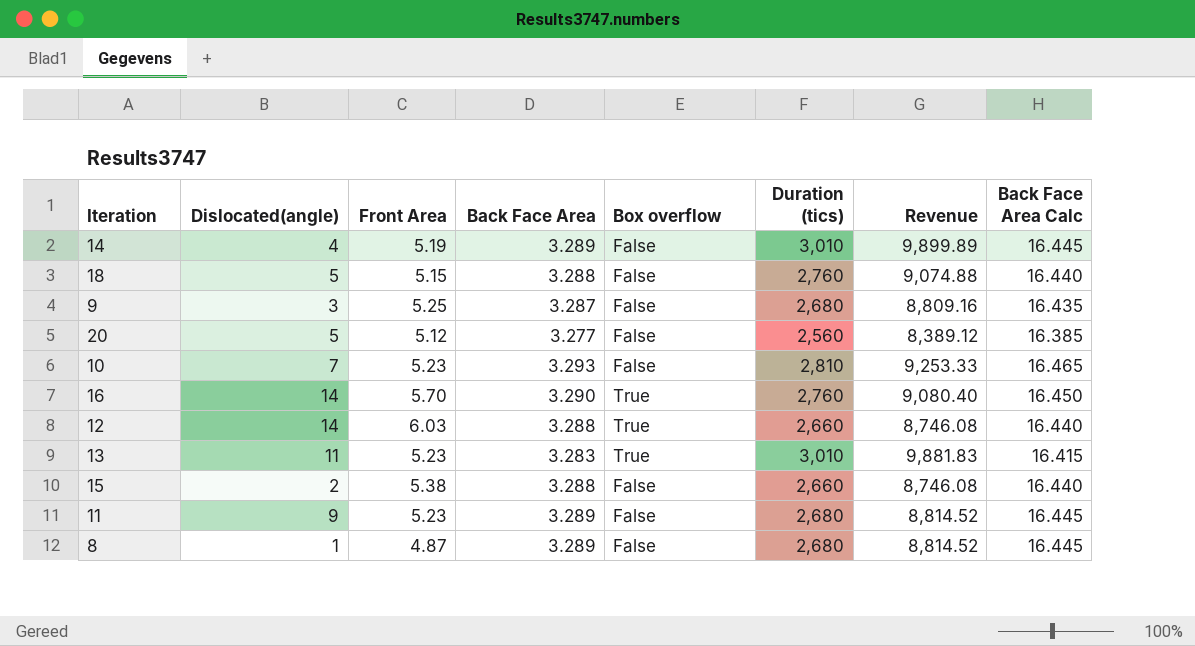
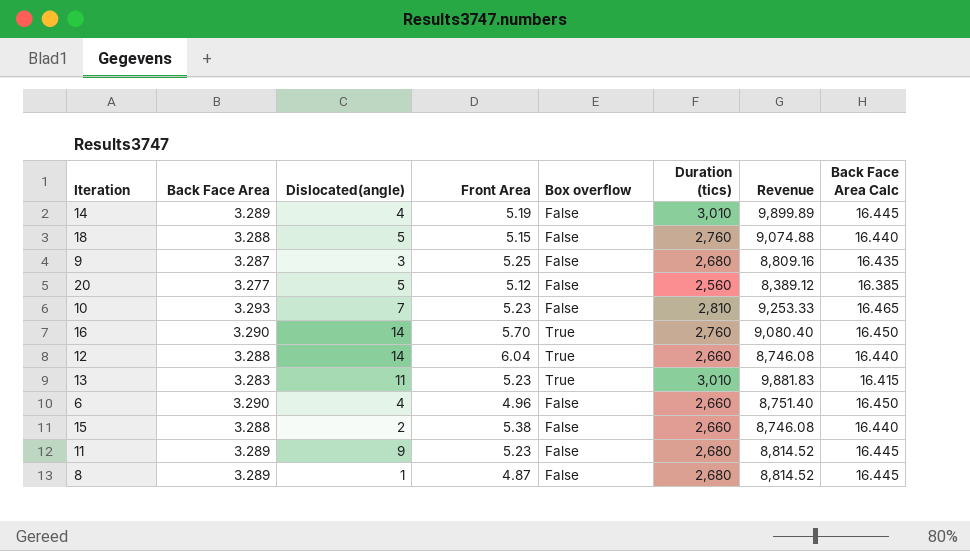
column Back Face Area | position: 4 -> 2
12 | Front Area: 6.03 -> 6.04
row 6: none -> 3.290 | 4 | 4.96 | False | 2,660 | 8,751.40 | 16.450

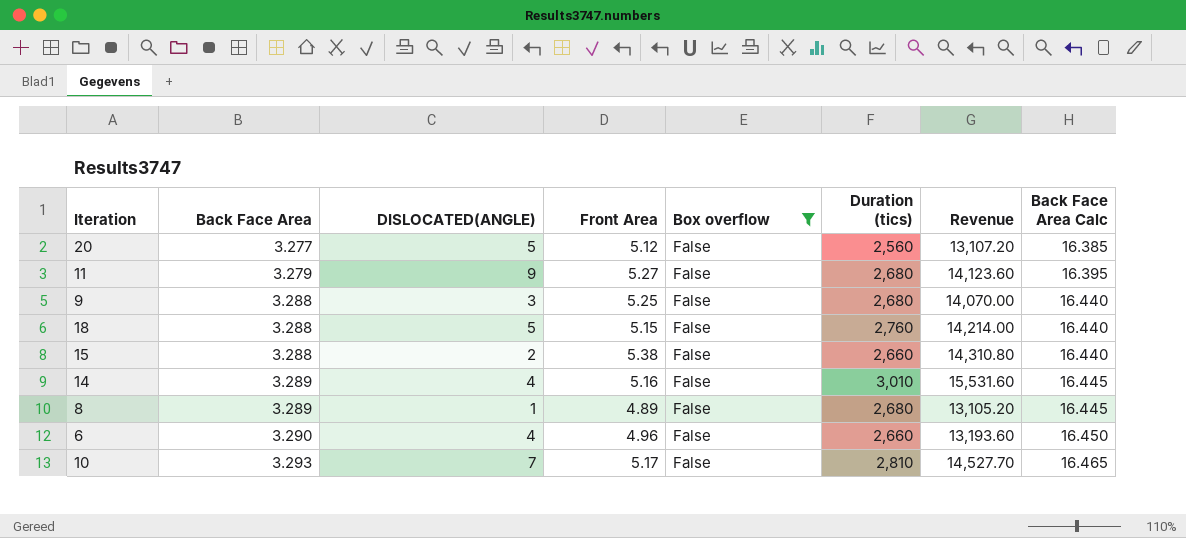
filter: none -> Box overflow = False
row order: none -> Back Face Area ascending
column name: Dislocated(angle) -> DISLOCATED(ANGLE)
column Revenue | formula: [Back Face Area] * [Duration (tics)] -> [Front Area] * [Duration (tics)]
11 | Back Face Area: 3.289 -> 3.279
11 | Front Area: 5.23 -> 5.27
11 | Back Face Area Calc: 16.445 -> 16.395
9 | Back Face Area: 3.287 -> 3.288
9 | Back Face Area Calc: 16.435 -> 16.440
14 | Front Area: 5.19 -> 5.16
8 | Front Area: 4.87 -> 4.89
10 | Front Area: 5.23 -> 5.17

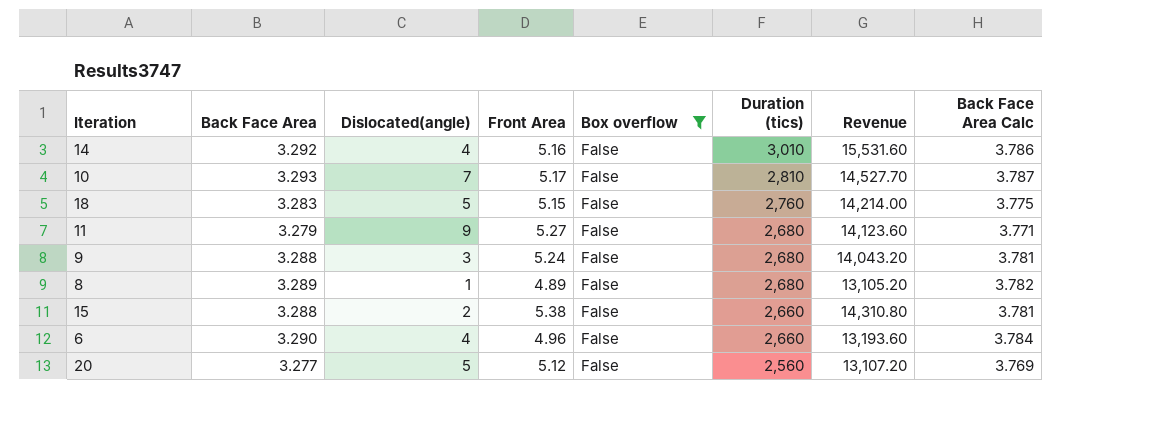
row order: Back Face Area ascending -> Duration (tics) descending
column name: DISLOCATED(ANGLE) -> Dislocated(angle)
column Back Face Area Calc | formula: [Back Face Area] * 5 -> [Back Face Area] * 1.15
14 | Back Face Area: 3.289 -> 3.292
18 | Back Face Area: 3.288 -> 3.283
9 | Front Area: 5.25 -> 5.24
9 | Revenue: 14,070.00 -> 14,043.20

